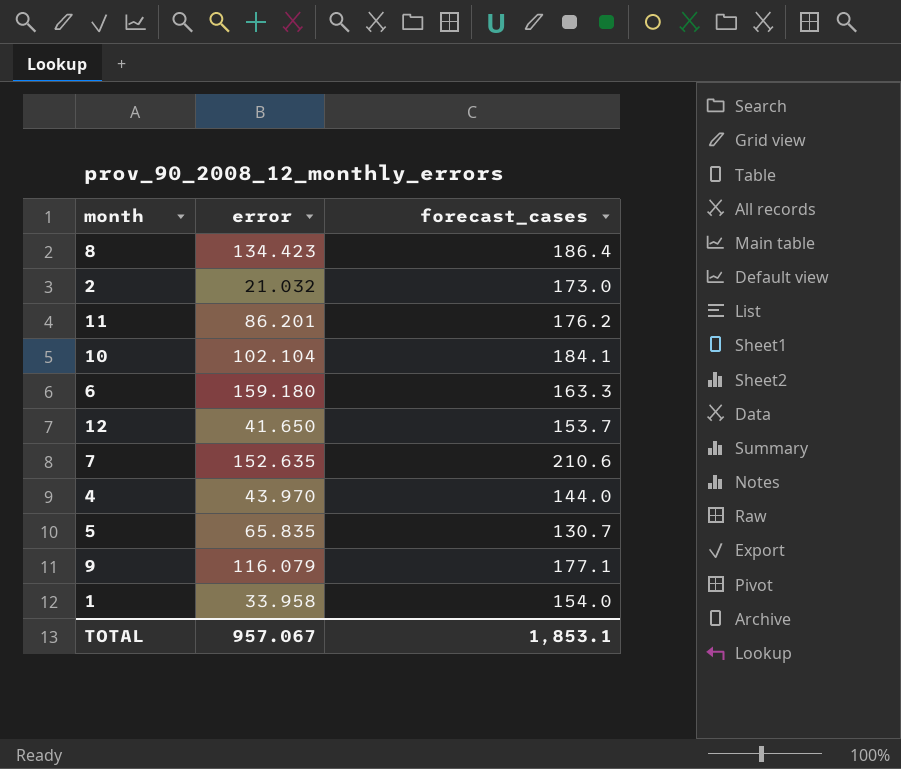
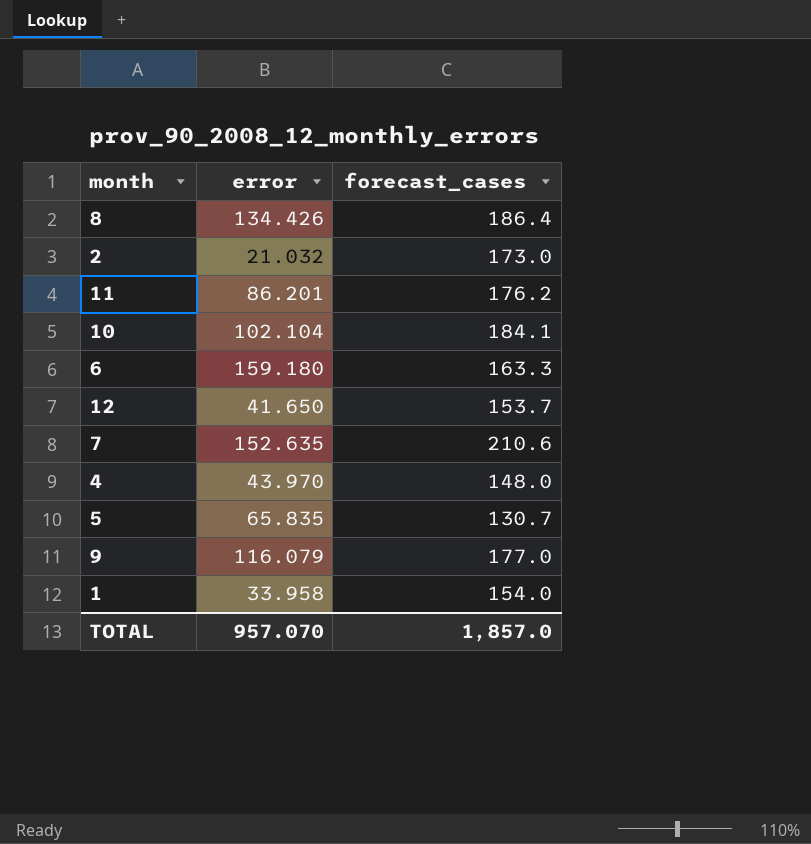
8 | error: 134.423 -> 134.426
4 | forecast_cases: 144.0 -> 148.0
9 | forecast_cases: 177.1 -> 177.0
TOTAL | error: 957.067 -> 957.070
TOTAL | forecast_cases: 1,853.1 -> 1,857.0

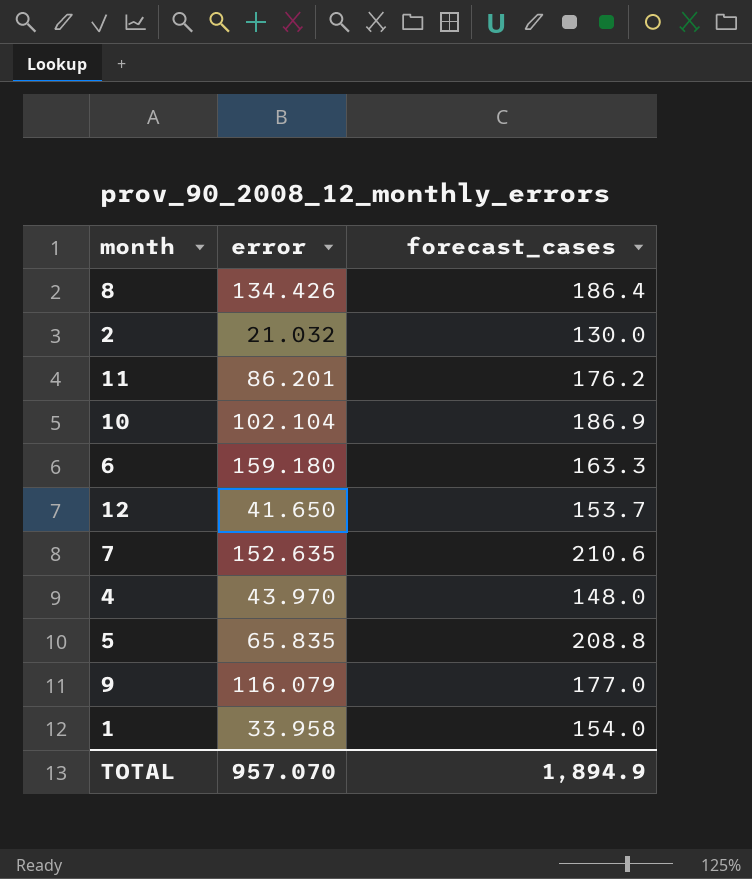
2 | forecast_cases: 173.0 -> 130.0
10 | forecast_cases: 184.1 -> 186.9
5 | forecast_cases: 130.7 -> 208.8
TOTAL | forecast_cases: 1,857.0 -> 1,894.9

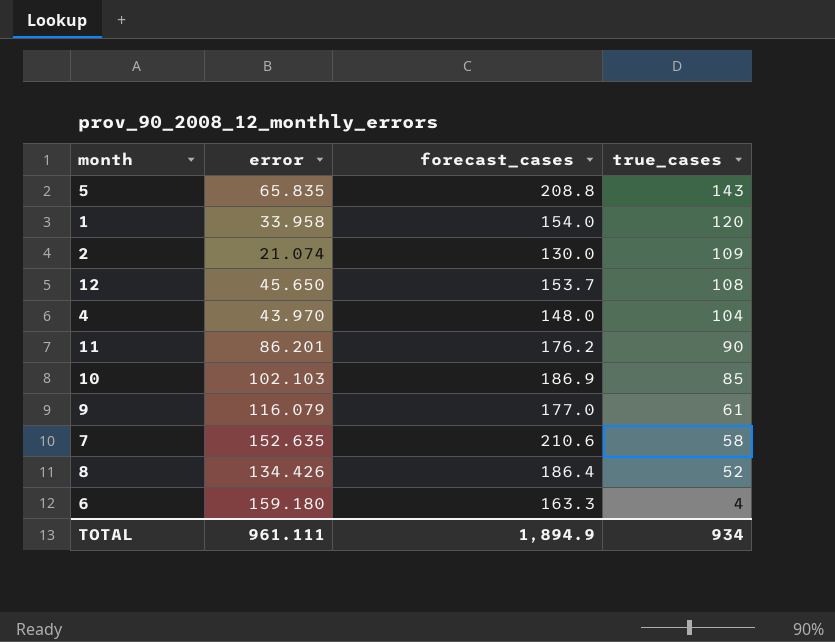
row order: none -> true_cases descending
column true_cases | formula: none -> [forecast_cases] - [error]
2 | error: 21.032 -> 21.074
12 | error: 41.650 -> 45.650
10 | error: 102.104 -> 102.103
TOTAL | error: 957.070 -> 961.111

